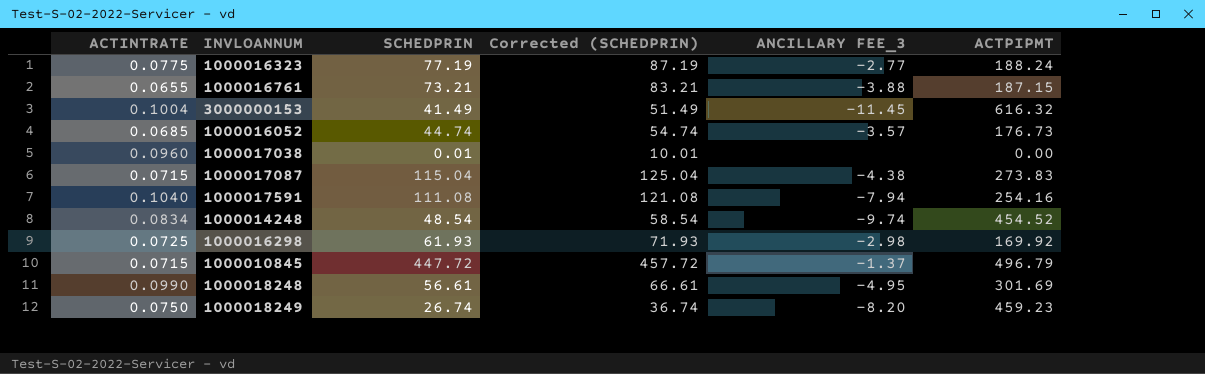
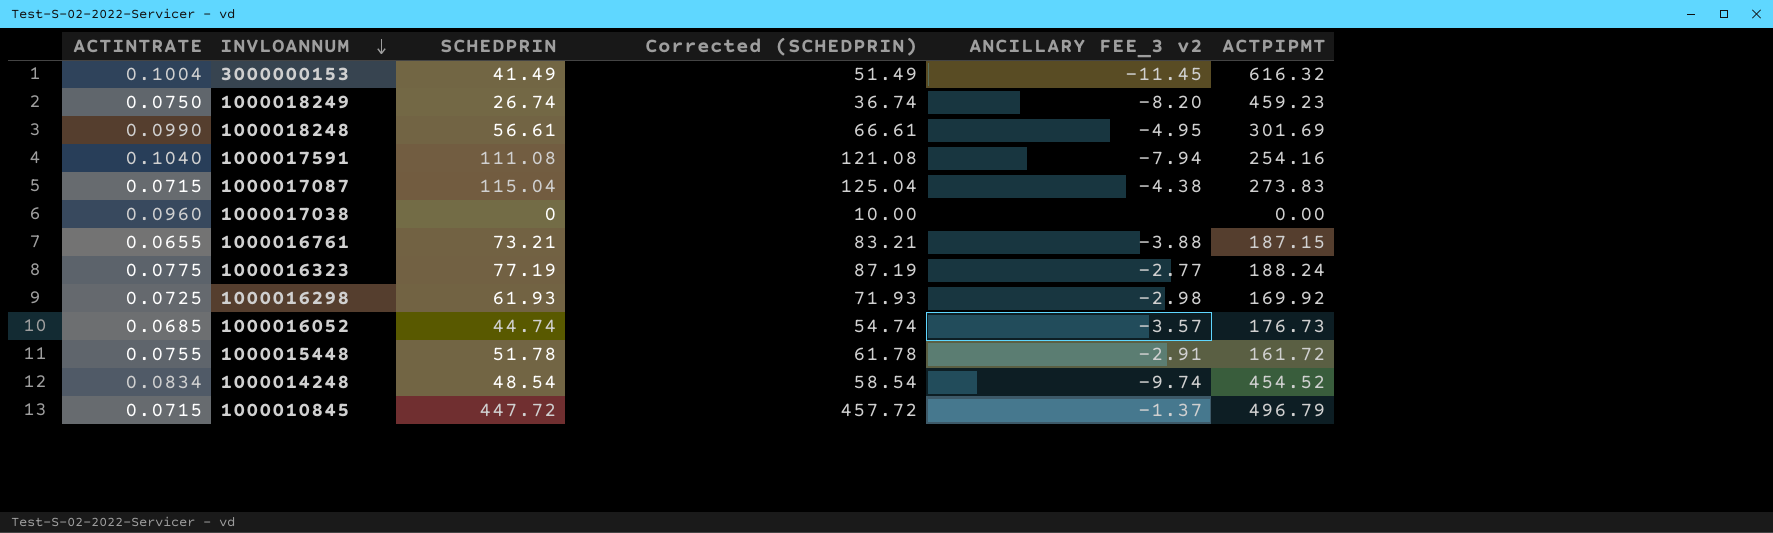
row order: none -> INVLOANNUM descending
column name: ANCILLARY FEE_3 -> ANCILLARY FEE_3 v2
1000017038 | SCHEDPRIN: 0.01 -> 0
1000017038 | Corrected (SCHEDPRIN): 10.01 -> 10.00
row 1000015448: none -> 0.0755 | 51.78 | 61.78 | -2.91 | 161.72

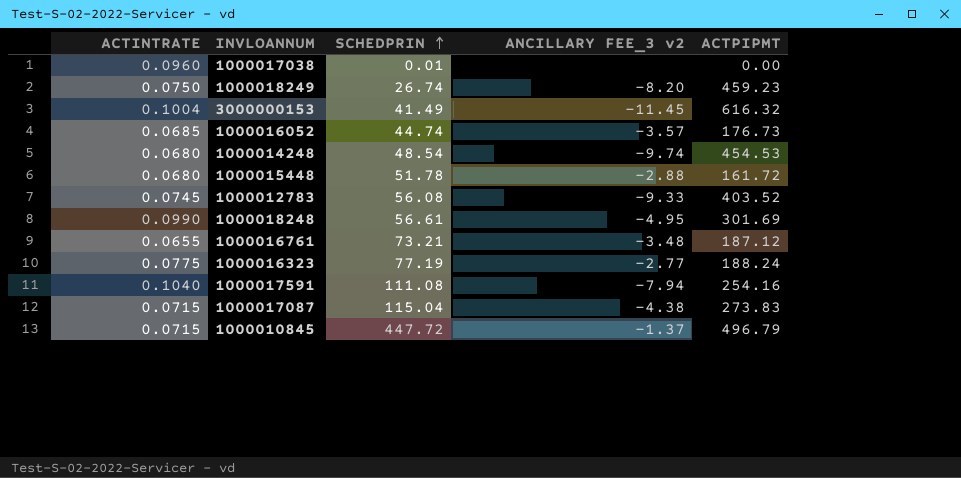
row order: INVLOANNUM descending -> SCHEDPRIN ascending
column Corrected (SCHEDPRIN) | formula: [SCHEDPRIN] + 10 -> none
row 1000016298: 0.0725 | 61.93 | 71.93 | -2.98 | 169.92 -> none
1000017038 | SCHEDPRIN: 0 -> 0.01
1000014248 | ACTINTRATE: 0.0834 -> 0.0680
1000014248 | ACTPIPMT: 454.52 -> 454.53
1000015448 | ACTINTRATE: 0.0755 -> 0.0680
1000015448 | ANCILLARY FEE_3 v2: -2.91 -> -2.88
row 1000012783: none -> 0.0745 | 56.08 | -9.33 | 403.52
1000016761 | ANCILLARY FEE_3 v2: -3.88 -> -3.48
1000016761 | ACTPIPMT: 187.15 -> 187.12

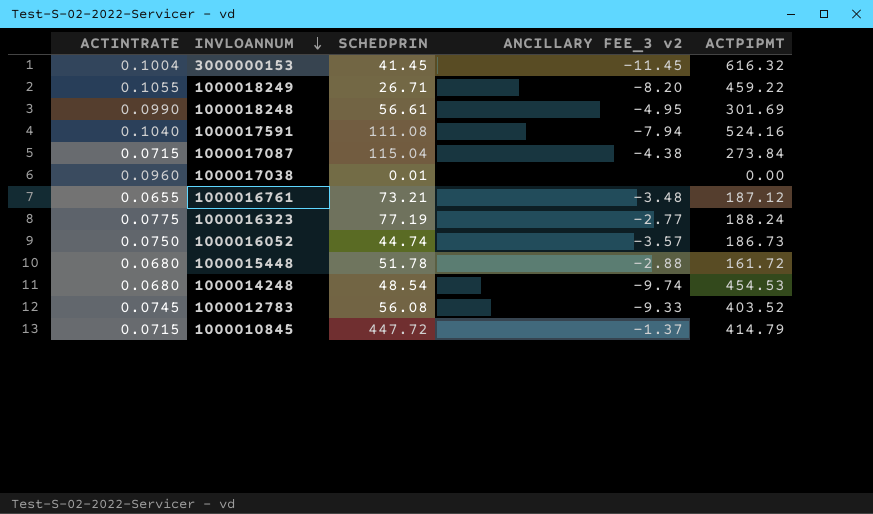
row order: SCHEDPRIN ascending -> INVLOANNUM descending
3000000153 | SCHEDPRIN: 41.49 -> 41.45
1000018249 | ACTINTRATE: 0.0750 -> 0.1055
1000018249 | SCHEDPRIN: 26.74 -> 26.71
1000018249 | ACTPIPMT: 459.23 -> 459.22
1000017591 | ACTPIPMT: 254.16 -> 524.16
1000017087 | ACTPIPMT: 273.83 -> 273.84
1000016052 | ACTINTRATE: 0.0685 -> 0.0750
1000016052 | ACTPIPMT: 176.73 -> 186.73
1000010845 | ACTPIPMT: 496.79 -> 414.79

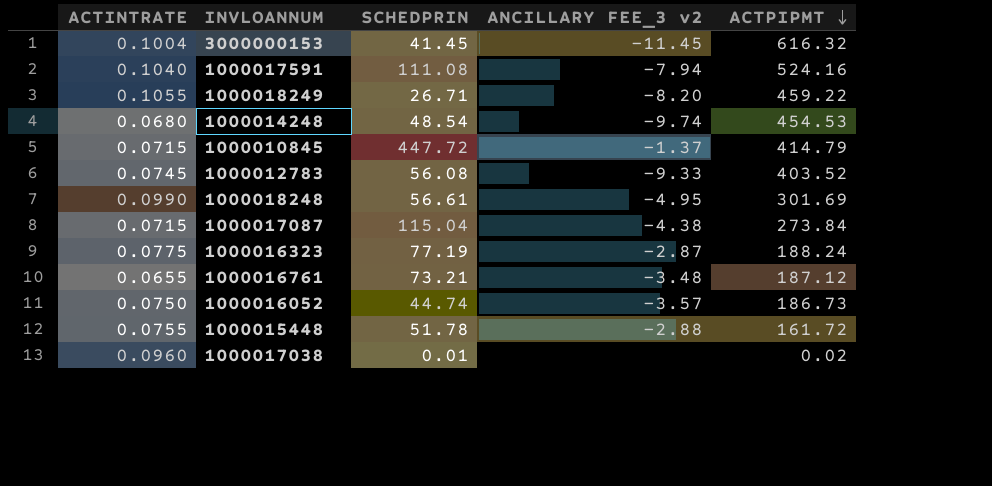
row order: INVLOANNUM descending -> ACTPIPMT descending
1000016323 | ANCILLARY FEE_3 v2: -2.77 -> -2.87
1000015448 | ACTINTRATE: 0.0680 -> 0.0755
1000017038 | ACTPIPMT: 0.00 -> 0.02

